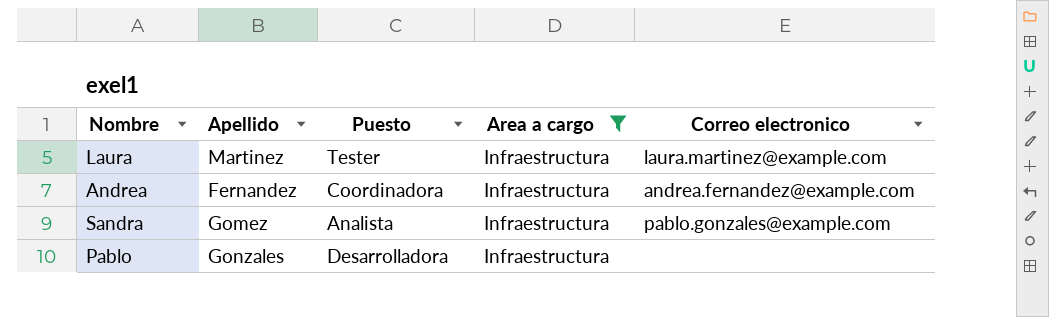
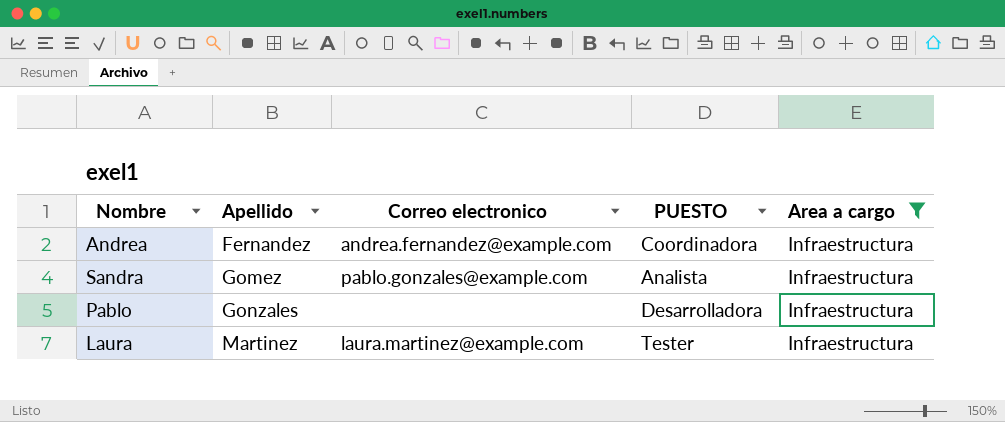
row order: none -> Apellido ascending
column Correo electronico | position: 5 -> 3
column name: Puesto -> PUESTO

